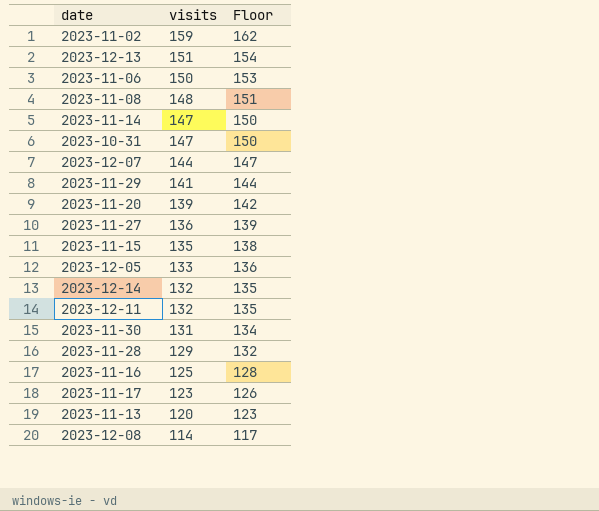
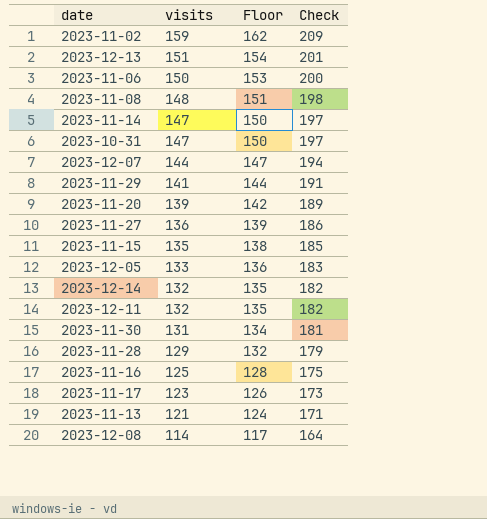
column Check | formula: none -> [visits] + 50
2023-11-13 | visits: 120 -> 121
2023-11-13 | Floor: 123 -> 124

